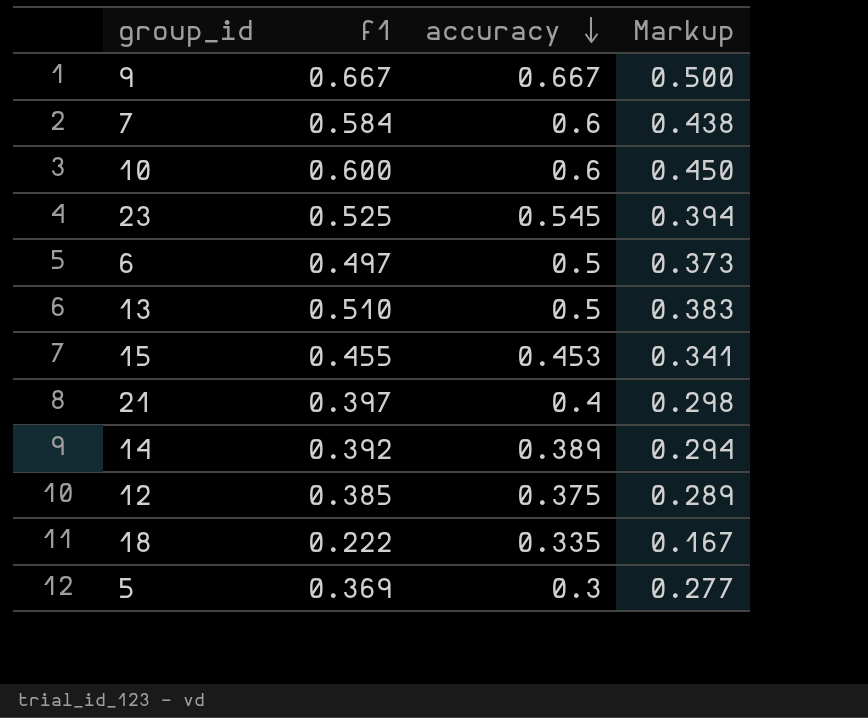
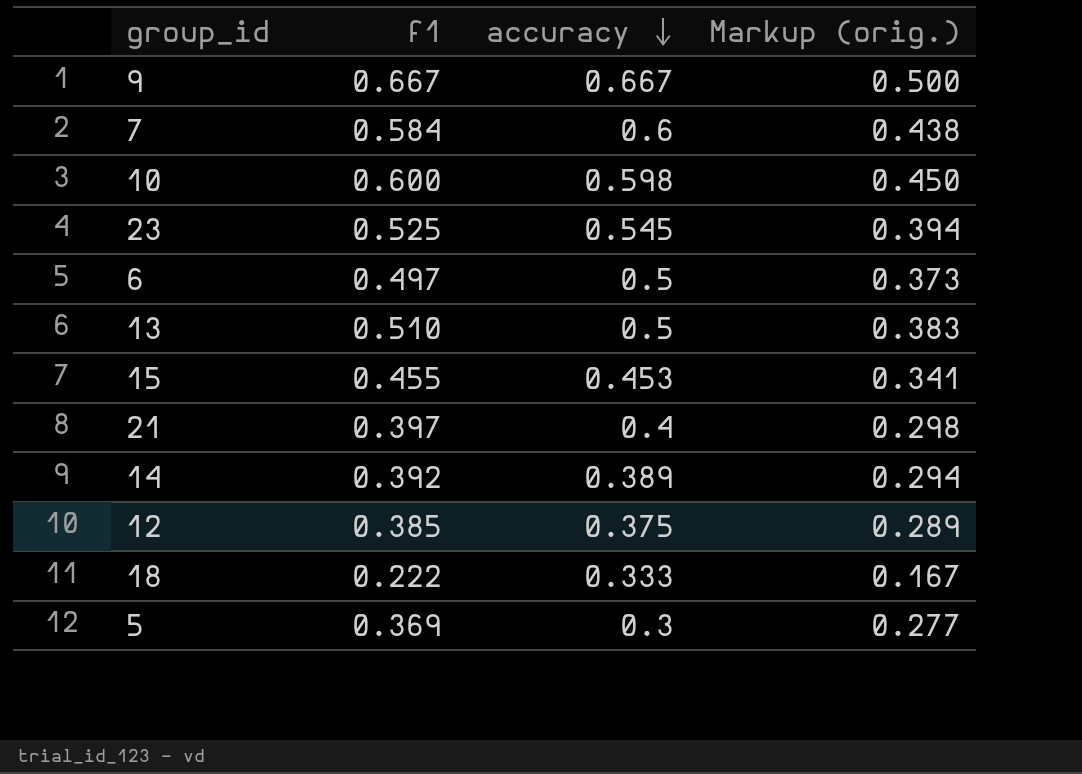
column name: Markup -> Markup (orig.)
10 | accuracy: 0.6 -> 0.598
18 | accuracy: 0.335 -> 0.333

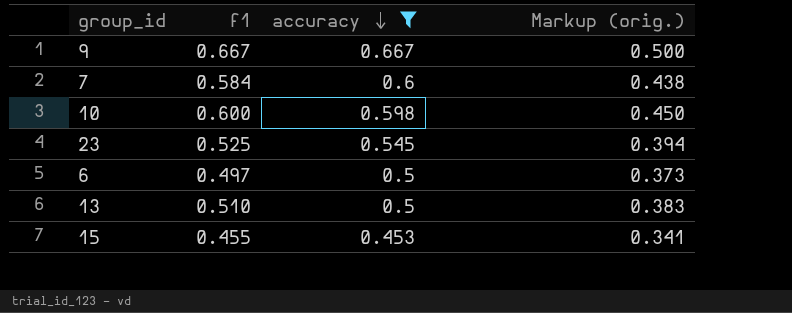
filter: none -> accuracy >= 0.453

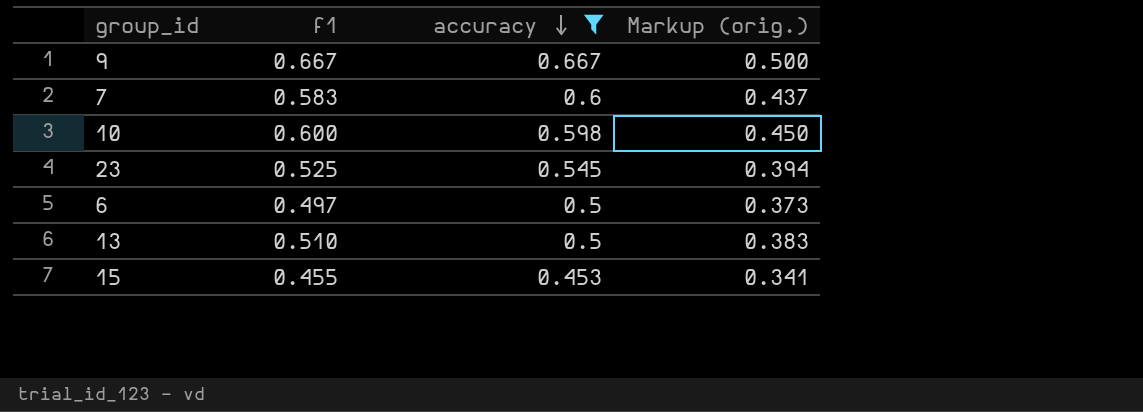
7 | f1: 0.584 -> 0.583
7 | Markup (orig.): 0.438 -> 0.437

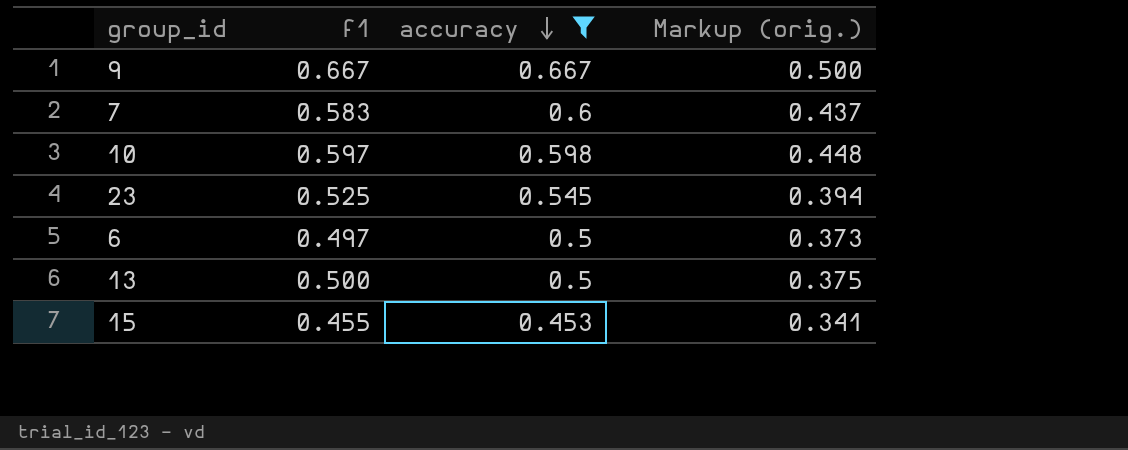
10 | f1: 0.600 -> 0.597
10 | Markup (orig.): 0.450 -> 0.448
13 | f1: 0.510 -> 0.500
13 | Markup (orig.): 0.383 -> 0.375

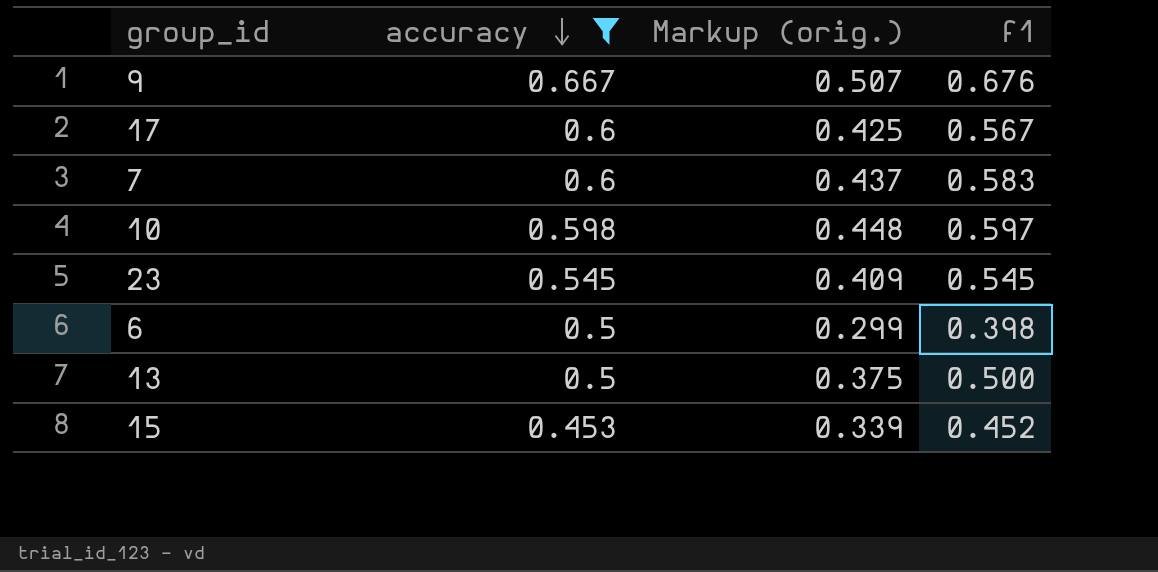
column f1 | position: 2 -> 4
9 | Markup (orig.): 0.500 -> 0.507
9 | f1: 0.667 -> 0.676
row 17: none -> 0.6 | 0.425 | 0.567
23 | Markup (orig.): 0.394 -> 0.409
23 | f1: 0.525 -> 0.545
6 | Markup (orig.): 0.373 -> 0.299
6 | f1: 0.497 -> 0.398
15 | Markup (orig.): 0.341 -> 0.339
15 | f1: 0.455 -> 0.452

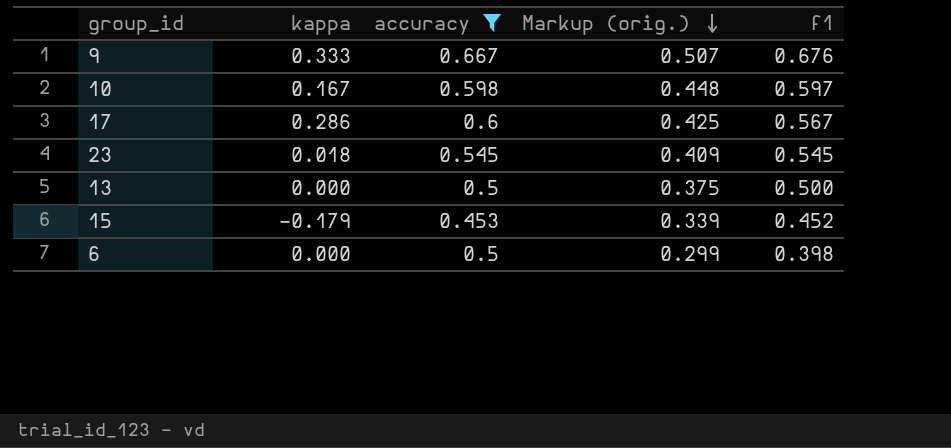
row order: accuracy descending -> Markup (orig.) descending
column kappa | position: none -> 2
row 7: 0.6 | 0.437 | 0.583 -> none

